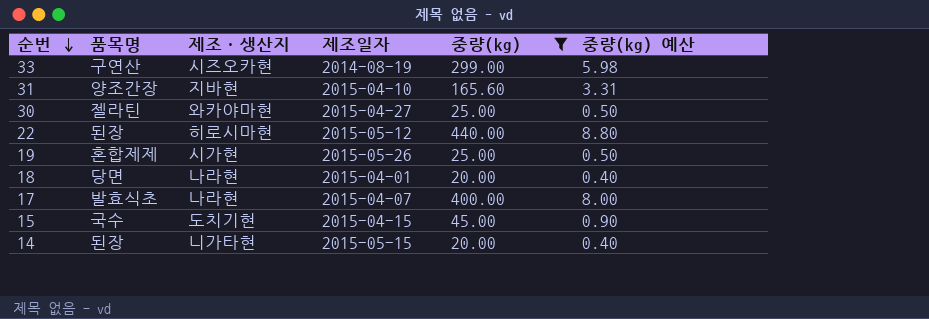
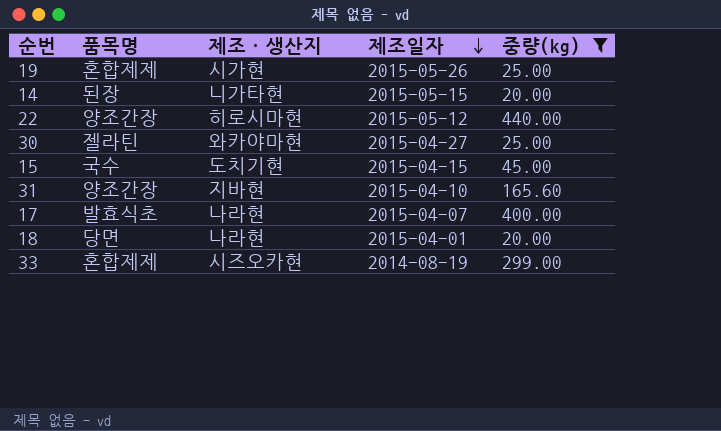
row order: 순번 descending -> 제조일자 descending
column 중량(kg) 예산 | formula: [중량(kg)] * 0.02 -> none
22 | 품목명: 된장 -> 양조간장
33 | 품목명: 구연산 -> 혼합제제

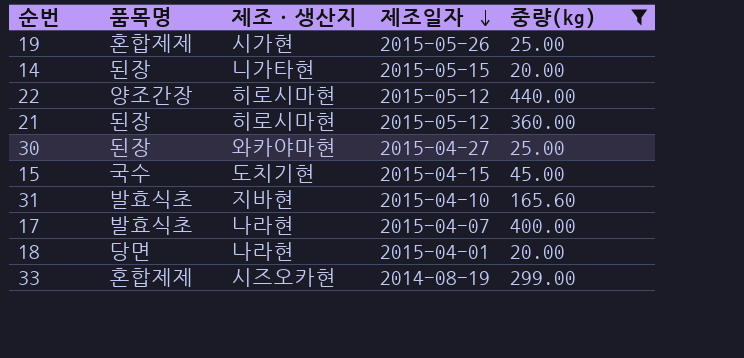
row 21: none -> 된장 | 히로시마현 | 2015-05-12 | 360.00
30 | 품목명: 젤라틴 -> 된장
31 | 품목명: 양조간장 -> 발효식초

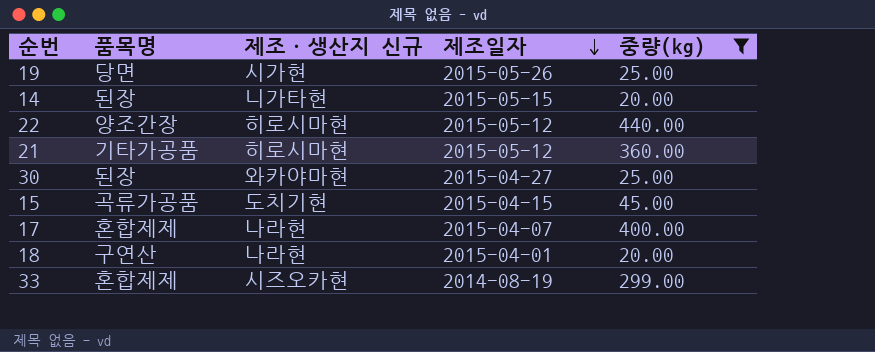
column name: 제조·생산지 -> 제조·생산지 신규
row 31: 발효식초 | 지바현 | 2015-04-10 | 165.60 -> none
19 | 품목명: 혼합제제 -> 당면
21 | 품목명: 된장 -> 기타가공품
15 | 품목명: 국수 -> 곡류가공품
17 | 품목명: 발효식초 -> 혼합제제
18 | 품목명: 당면 -> 구연산

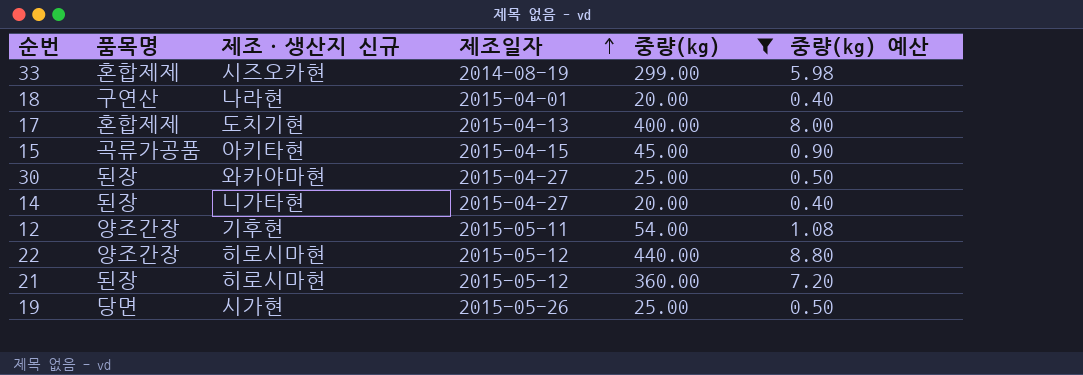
row order: 제조일자 descending -> 제조일자 ascending
column 중량(kg) 예산 | formula: none -> [중량(kg)] * 0.02
17 | 제조·생산지 신규: 나라현 -> 도치기현
17 | 제조일자: 2015-04-07 -> 2015-04-13
15 | 제조·생산지 신규: 도치기현 -> 아키타현
14 | 제조일자: 2015-05-15 -> 2015-04-27
row 12: none -> 양조간장 | 기후현 | 2015-05-11 | 54.00 | 1.08
21 | 품목명: 기타가공품 -> 된장

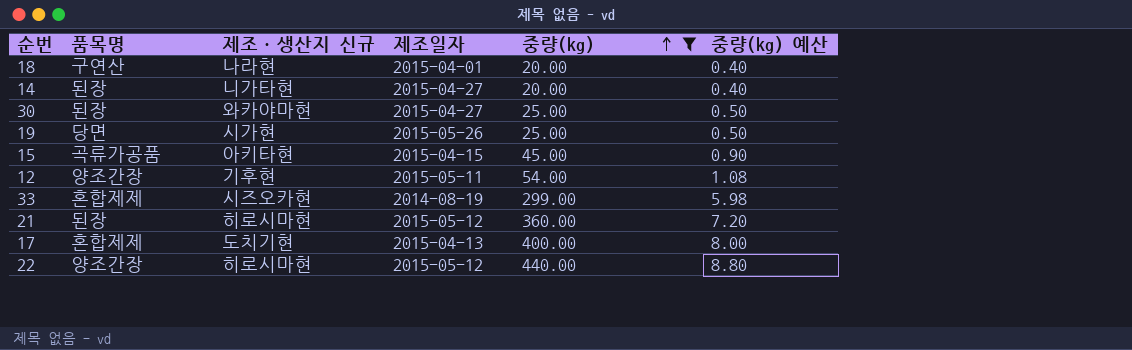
row order: 제조일자 ascending -> 중량(kg) ascending

